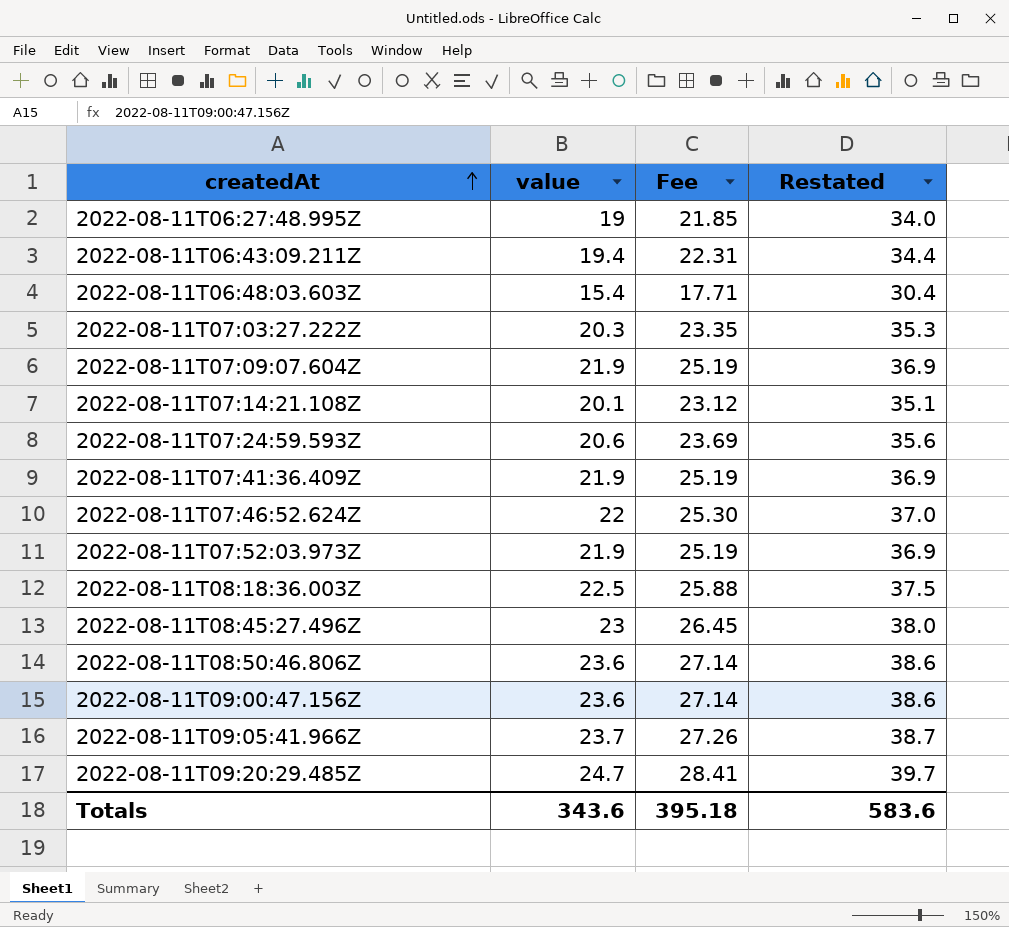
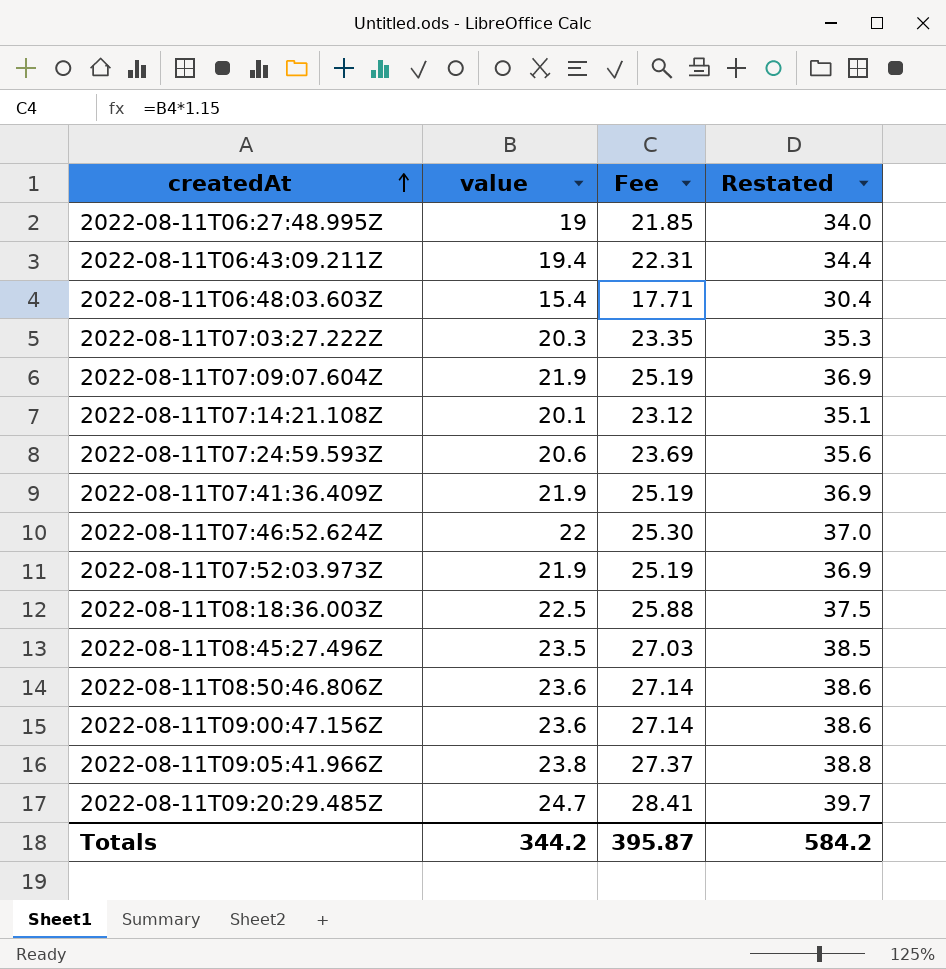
2022-08-11T08:45:27.496Z | value: 23 -> 23.5
2022-08-11T08:45:27.496Z | Fee: 26.45 -> 27.03
2022-08-11T08:45:27.496Z | Restated: 38.0 -> 38.5
2022-08-11T09:05:41.966Z | value: 23.7 -> 23.8
2022-08-11T09:05:41.966Z | Fee: 27.26 -> 27.37
2022-08-11T09:05:41.966Z | Restated: 38.7 -> 38.8
Totals | value: 343.6 -> 344.2
Totals | Fee: 395.18 -> 395.87
Totals | Restated: 583.6 -> 584.2

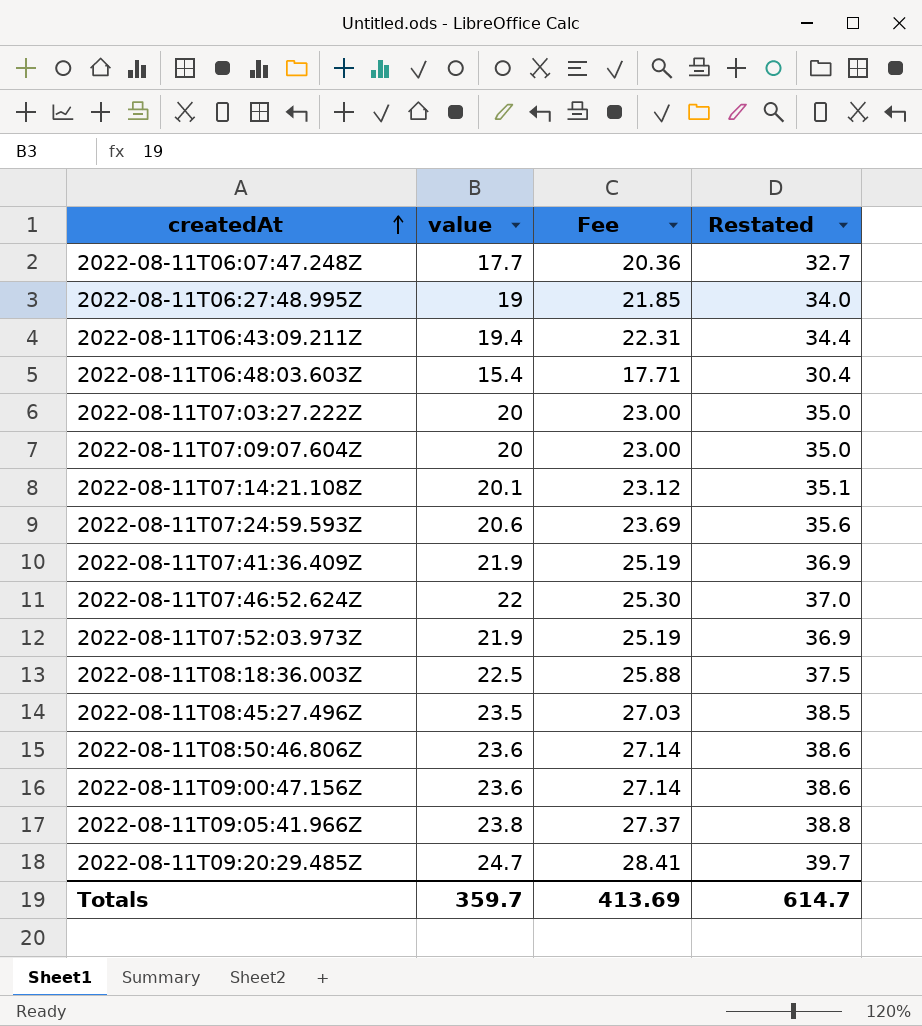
row 2022-08-11T06:07:47.248Z: none -> 17.7 | 20.36 | 32.7
2022-08-11T07:03:27.222Z | value: 20.3 -> 20
2022-08-11T07:03:27.222Z | Fee: 23.35 -> 23.00
2022-08-11T07:03:27.222Z | Restated: 35.3 -> 35.0
2022-08-11T07:09:07.604Z | value: 21.9 -> 20
2022-08-11T07:09:07.604Z | Fee: 25.19 -> 23.00
2022-08-11T07:09:07.604Z | Restated: 36.9 -> 35.0
Totals | value: 344.2 -> 359.7
Totals | Fee: 395.87 -> 413.69
Totals | Restated: 584.2 -> 614.7

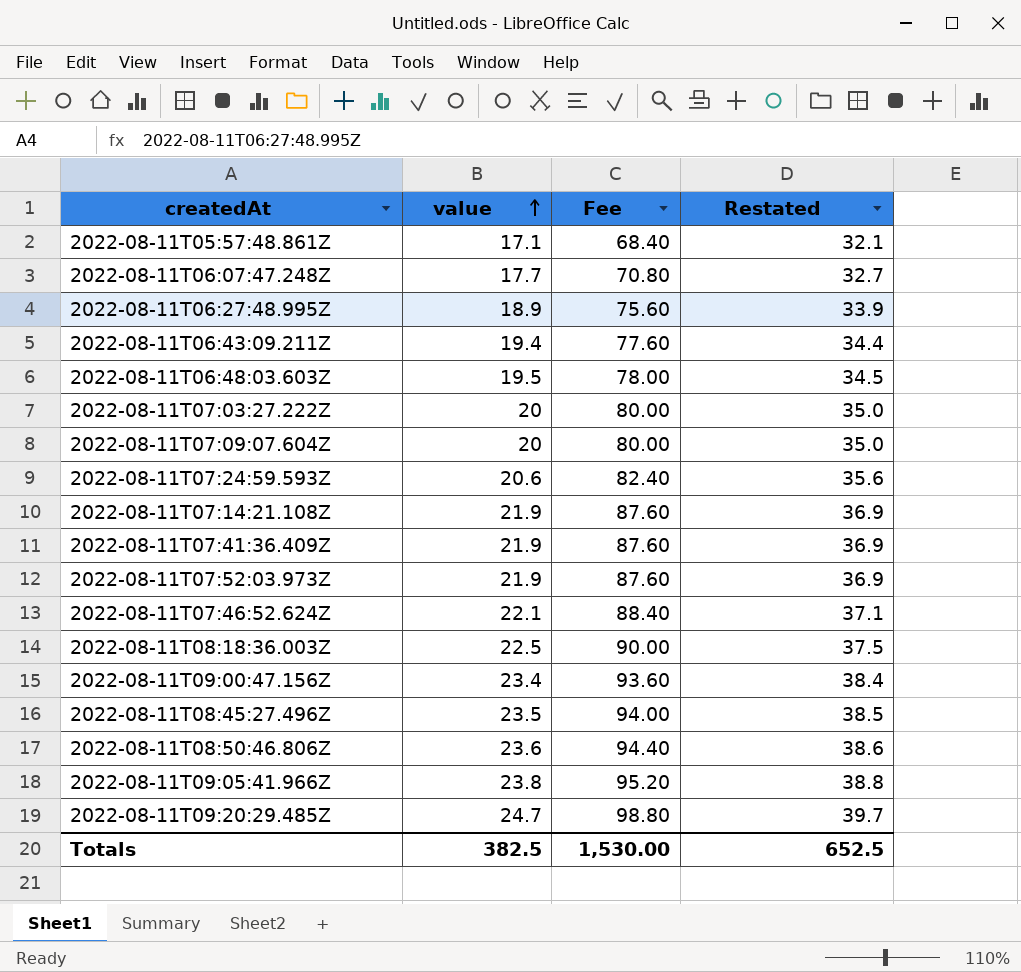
row order: createdAt ascending -> value ascending
column Fee | formula: [value] * 1.15 -> [value] * 4
row 2022-08-11T05:57:48.861Z: none -> 17.1 | 68.40 | 32.1
2022-08-11T06:27:48.995Z | value: 19 -> 18.9
2022-08-11T06:27:48.995Z | Restated: 34.0 -> 33.9
2022-08-11T06:48:03.603Z | value: 15.4 -> 19.5
2022-08-11T06:48:03.603Z | Restated: 30.4 -> 34.5
2022-08-11T07:14:21.108Z | value: 20.1 -> 21.9
2022-08-11T07:14:21.108Z | Restated: 35.1 -> 36.9
2022-08-11T07:46:52.624Z | value: 22 -> 22.1
2022-08-11T07:46:52.624Z | Restated: 37.0 -> 37.1
2022-08-11T09:00:47.156Z | value: 23.6 -> 23.4
2022-08-11T09:00:47.156Z | Restated: 38.6 -> 38.4
Totals | value: 359.7 -> 382.5
Totals | Fee: 413.69 -> 1,530.00
Totals | Restated: 614.7 -> 652.5

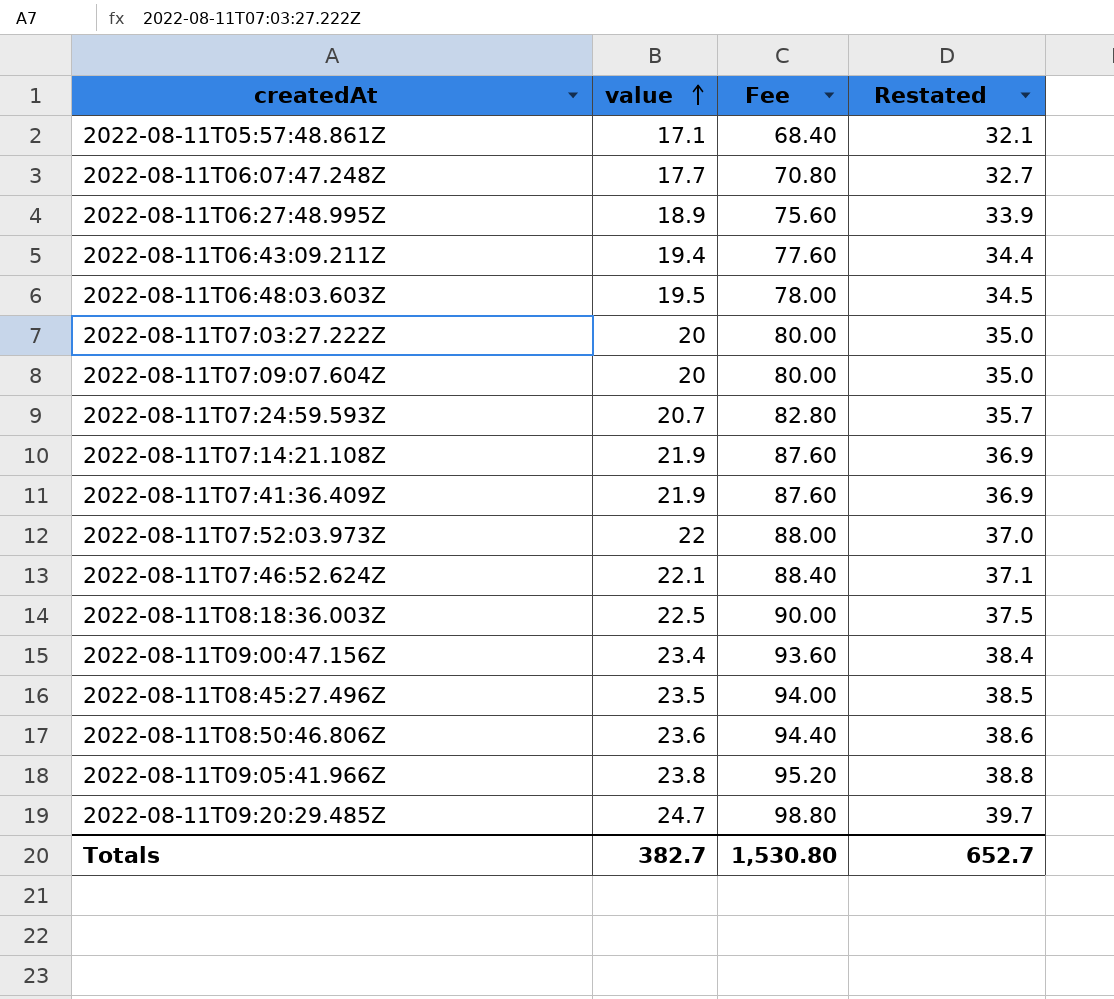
2022-08-11T07:24:59.593Z | value: 20.6 -> 20.7
2022-08-11T07:24:59.593Z | Fee: 82.40 -> 82.80
2022-08-11T07:24:59.593Z | Restated: 35.6 -> 35.7
2022-08-11T07:52:03.973Z | value: 21.9 -> 22
2022-08-11T07:52:03.973Z | Fee: 87.60 -> 88.00
2022-08-11T07:52:03.973Z | Restated: 36.9 -> 37.0
Totals | value: 382.5 -> 382.7
Totals | Fee: 1,530.00 -> 1,530.80
Totals | Restated: 652.5 -> 652.7

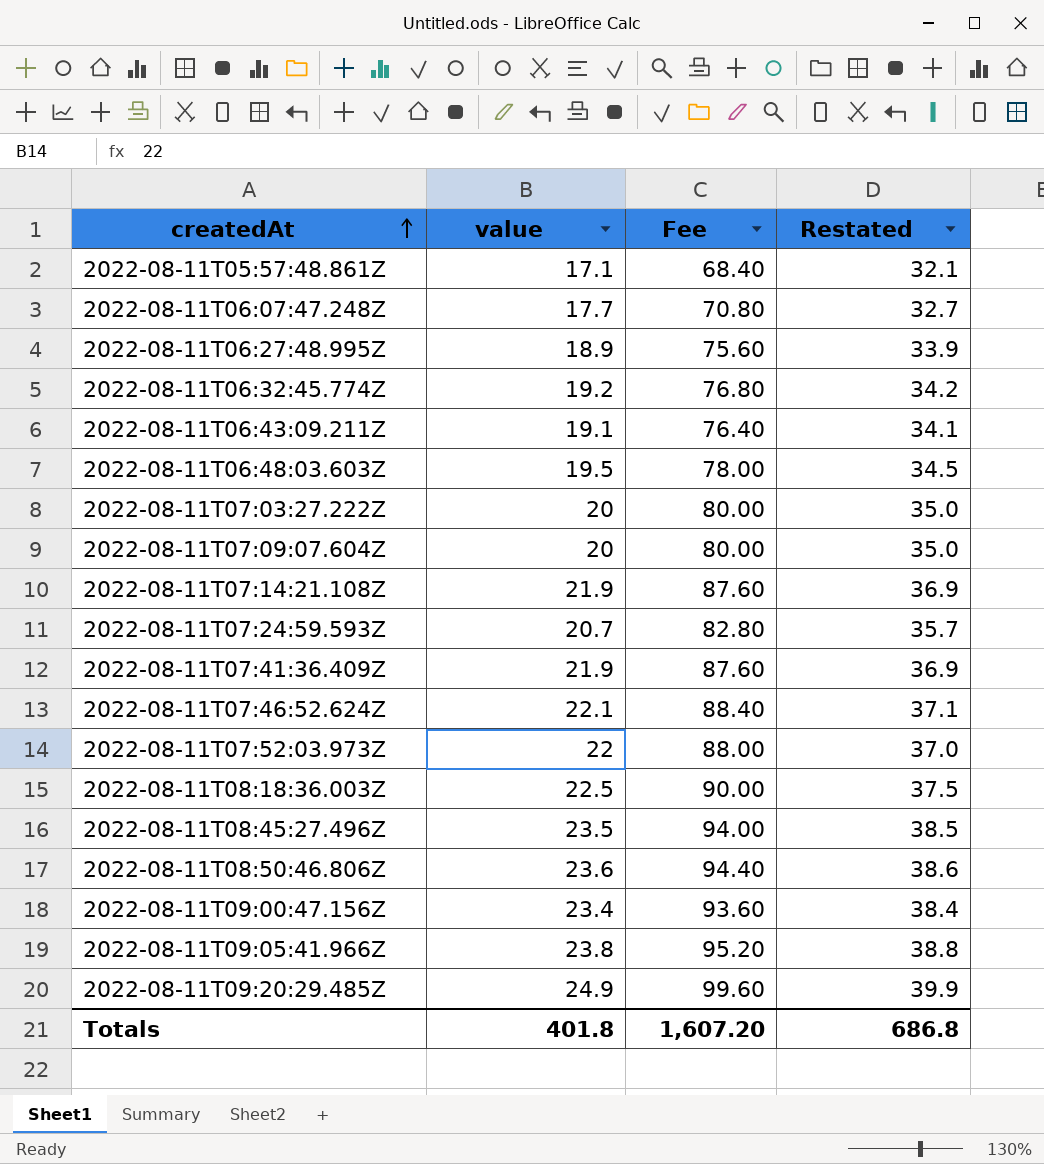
row order: value ascending -> createdAt ascending
row 2022-08-11T06:32:45.774Z: none -> 19.2 | 76.80 | 34.2
2022-08-11T06:43:09.211Z | value: 19.4 -> 19.1
2022-08-11T06:43:09.211Z | Fee: 77.60 -> 76.40
2022-08-11T06:43:09.211Z | Restated: 34.4 -> 34.1
2022-08-11T09:20:29.485Z | value: 24.7 -> 24.9
2022-08-11T09:20:29.485Z | Fee: 98.80 -> 99.60
2022-08-11T09:20:29.485Z | Restated: 39.7 -> 39.9
Totals | value: 382.7 -> 401.8
Totals | Fee: 1,530.80 -> 1,607.20
Totals | Restated: 652.7 -> 686.8

